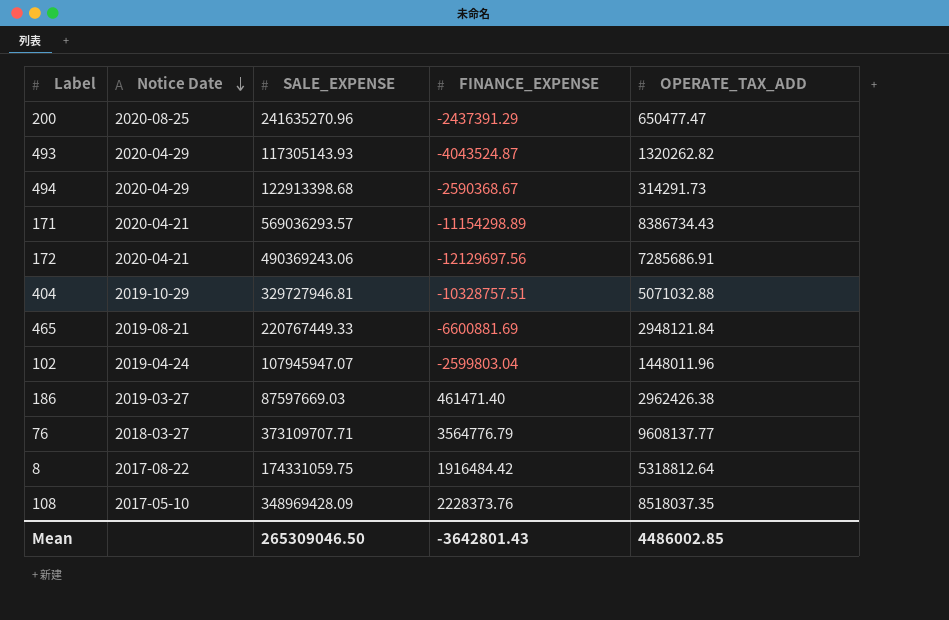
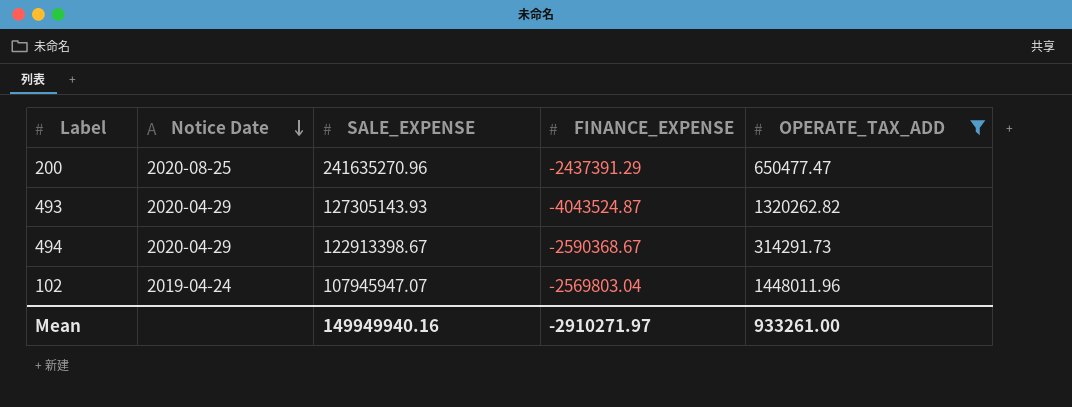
filter: none -> OPERATE_TAX_ADD <= 1448011.96
493 | SALE_EXPENSE: 117305143.93 -> 127305143.93
494 | SALE_EXPENSE: 122913398.68 -> 122913398.67
102 | FINANCE_EXPENSE: -2599803.04 -> -2569803.04
Mean | SALE_EXPENSE: 265309046.50 -> 149949940.16
Mean | FINANCE_EXPENSE: -3642801.43 -> -2910271.97
Mean | OPERATE_TAX_ADD: 4486002.85 -> 933261.00

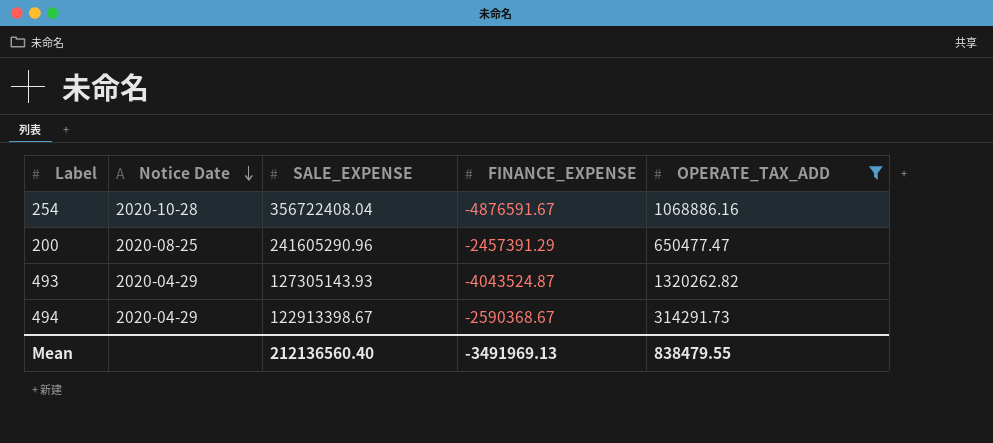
row 102: 2019-04-24 | 107945947.07 | -2569803.04 | 1448011.96 -> none
row 254: none -> 2020-10-28 | 356722408.04 | -4876591.67 | 1068886.16
200 | SALE_EXPENSE: 241635270.96 -> 241605290.96
200 | FINANCE_EXPENSE: -2437391.29 -> -2457391.29
Mean | SALE_EXPENSE: 149949940.16 -> 212136560.40
Mean | FINANCE_EXPENSE: -2910271.97 -> -3491969.13
Mean | OPERATE_TAX_ADD: 933261.00 -> 838479.55

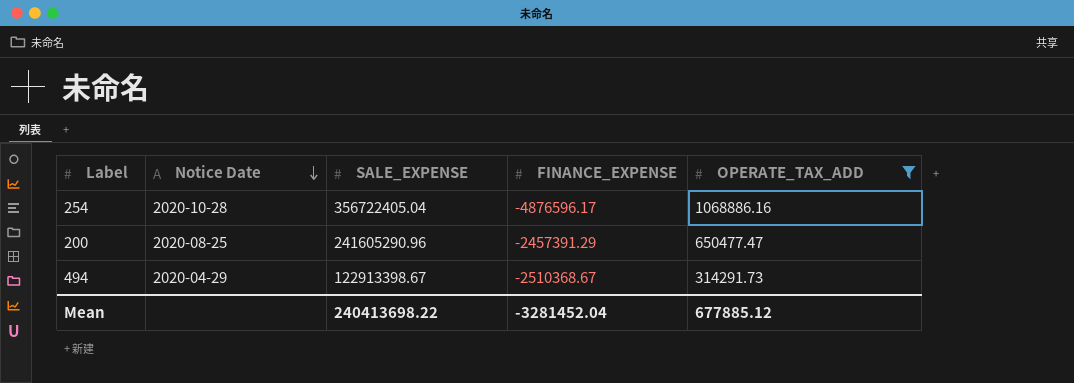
row 493: 2020-04-29 | 127305143.93 | -4043524.87 | 1320262.82 -> none
254 | SALE_EXPENSE: 356722408.04 -> 356722405.04
254 | FINANCE_EXPENSE: -4876591.67 -> -4876596.17
494 | FINANCE_EXPENSE: -2590368.67 -> -2510368.67
Mean | SALE_EXPENSE: 212136560.40 -> 240413698.22
Mean | FINANCE_EXPENSE: -3491969.13 -> -3281452.04
Mean | OPERATE_TAX_ADD: 838479.55 -> 677885.12

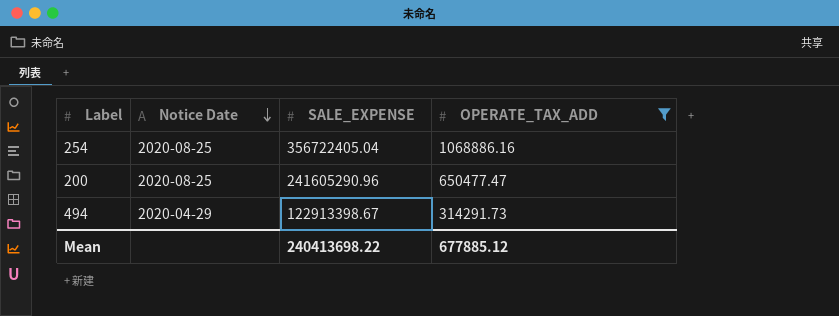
column FINANCE_EXPENSE | position: 4 -> none
254 | Notice Date: 2020-10-28 -> 2020-08-25

